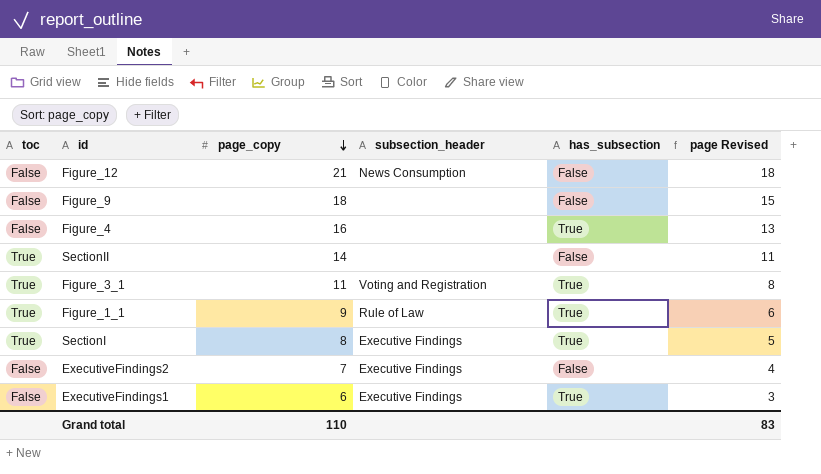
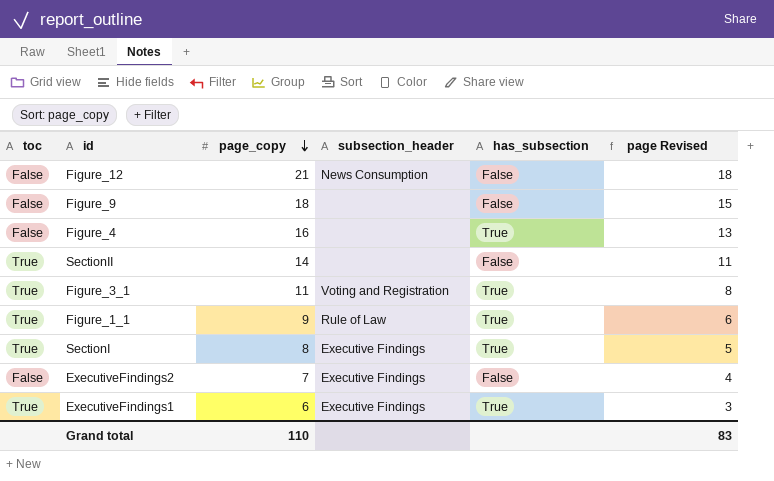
ExecutiveFindings1 | toc: False -> True

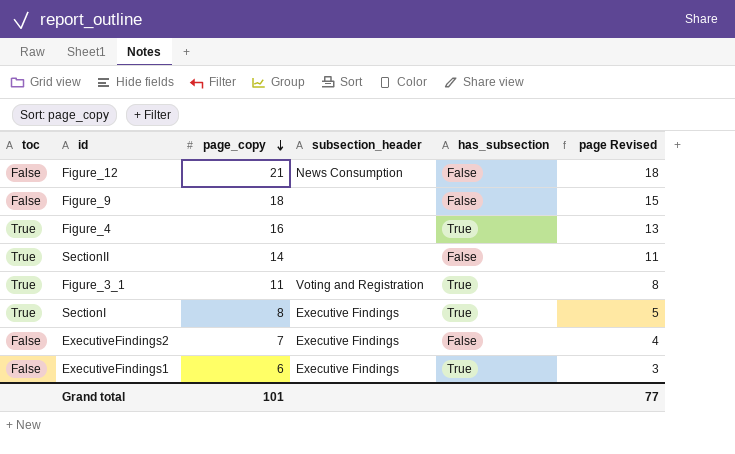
row Figure_1_1: True | 9 | Rule of Law | True | 6 -> none
Figure_4 | toc: False -> True
ExecutiveFindings1 | toc: True -> False
Grand total | page_copy: 110 -> 101
Grand total | page Revised: 83 -> 77

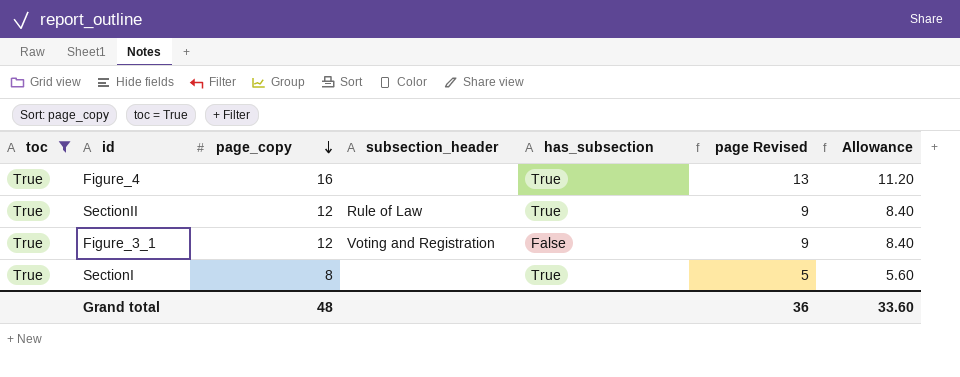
filter: none -> toc = True
column Allowance | formula: none -> [page_copy] * 0.7
SectionII | page_copy: 14 -> 12
SectionII | subsection_header: none -> Rule of Law
SectionII | has_subsection: False -> True
SectionII | page Revised: 11 -> 9
Figure_3_1 | page_copy: 11 -> 12
Figure_3_1 | has_subsection: True -> False
Figure_3_1 | page Revised: 8 -> 9
SectionI | subsection_header: Executive Findings -> none
Grand total | page_copy: 101 -> 48
Grand total | page Revised: 77 -> 36

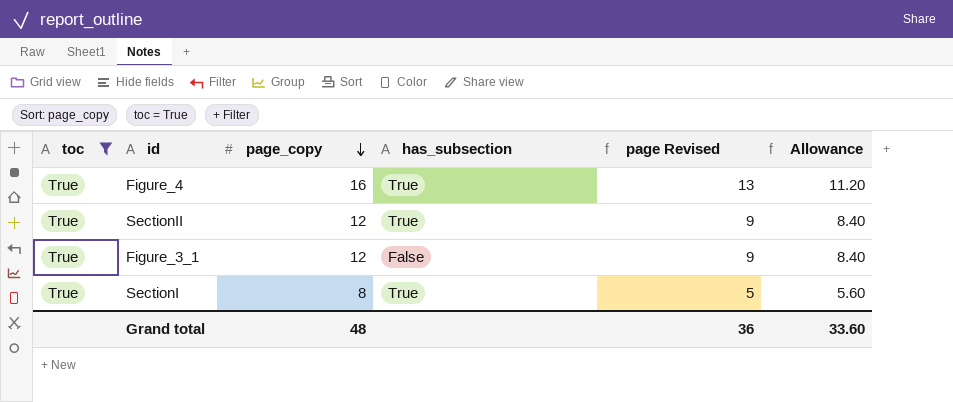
column subsection_header | position: 4 -> none

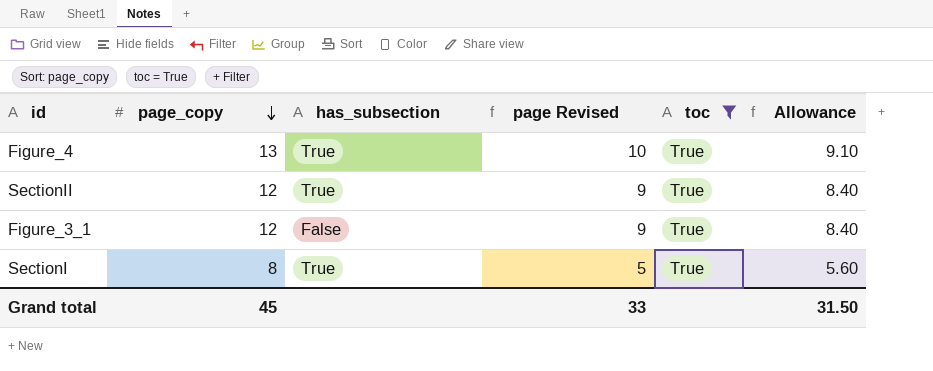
column toc | position: 1 -> 5
Figure_4 | page_copy: 16 -> 13
Figure_4 | page Revised: 13 -> 10
Figure_4 | Allowance: 11.20 -> 9.10
Grand total | page_copy: 48 -> 45
Grand total | page Revised: 36 -> 33
Grand total | Allowance: 33.60 -> 31.50

